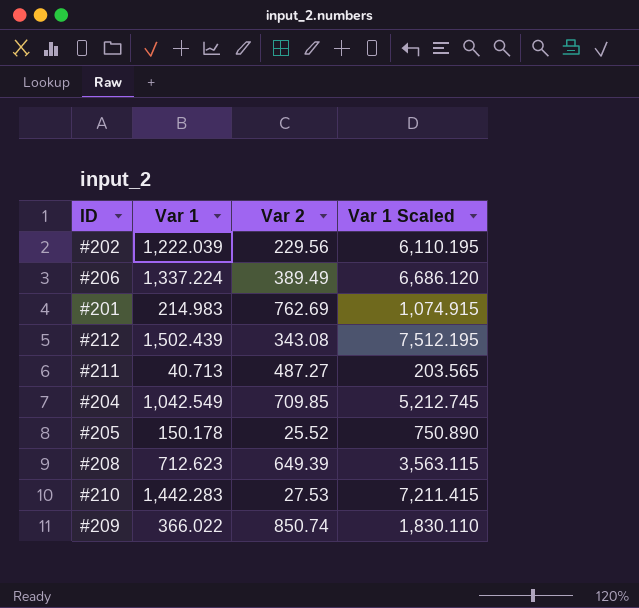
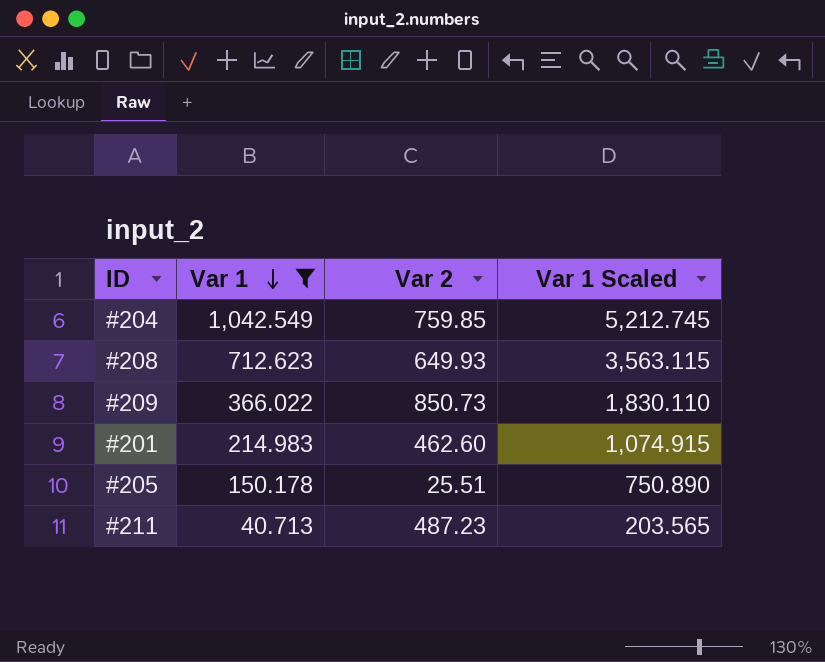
filter: none -> Var 1 <= 1,042.549
row order: none -> Var 1 descending
#204 | Var 2: 709.85 -> 759.85
#208 | Var 2: 649.39 -> 649.93
#209 | Var 2: 850.74 -> 850.73
#201 | Var 2: 762.69 -> 462.60
#205 | Var 2: 25.52 -> 25.51
#211 | Var 2: 487.27 -> 487.23

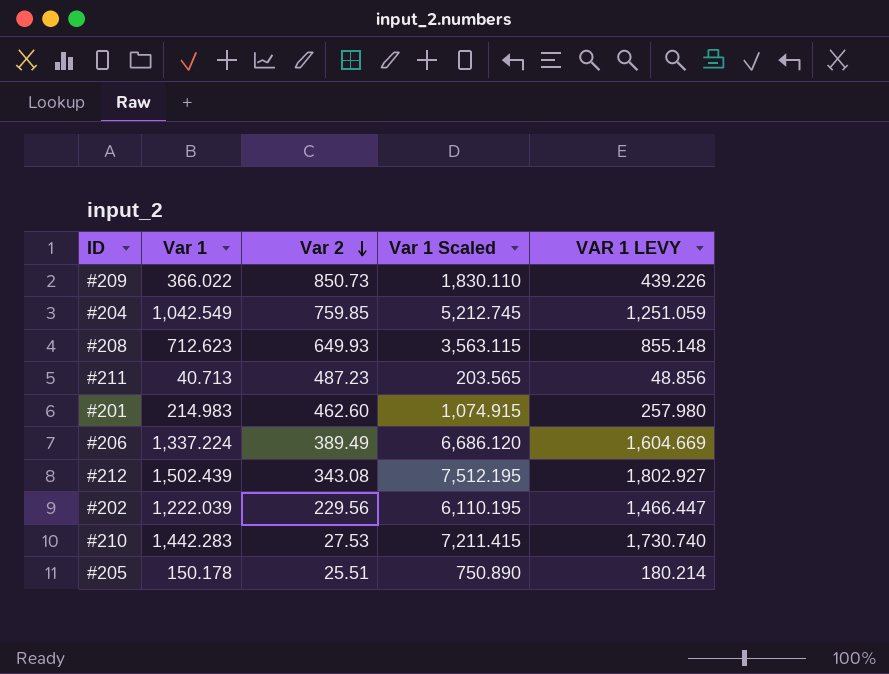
filter: Var 1 <= 1,042.549 -> none
row order: Var 1 descending -> Var 2 descending
column VAR 1 LEVY | formula: none -> [Var 1] * 1.2

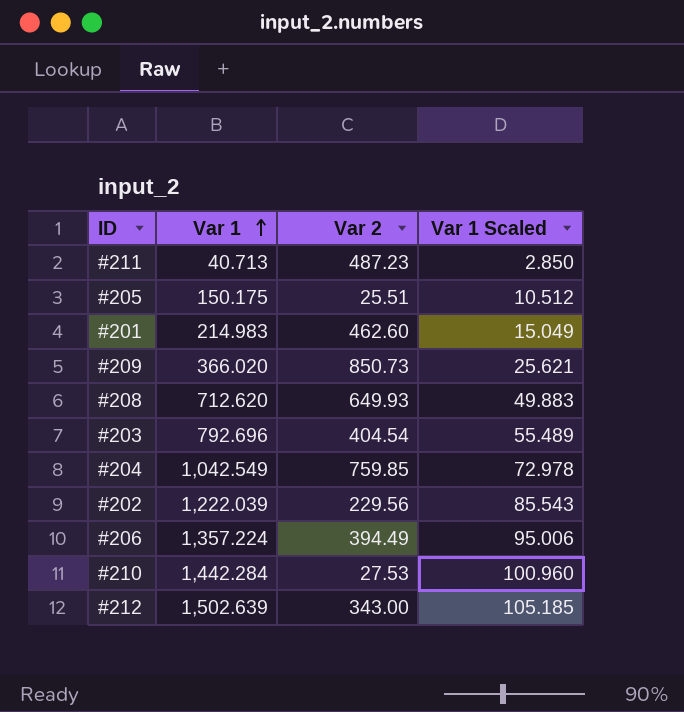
row order: Var 2 descending -> Var 1 ascending
column VAR 1 LEVY | formula: [Var 1] * 1.2 -> none
column Var 1 Scaled | formula: [Var 1] * 5 -> [Var 1] * 0.07
#205 | Var 1: 150.178 -> 150.175
#209 | Var 1: 366.022 -> 366.020
#208 | Var 1: 712.623 -> 712.620
row #203: none -> 792.696 | 404.54 | 55.489
#206 | Var 1: 1,337.224 -> 1,357.224
#206 | Var 2: 389.49 -> 394.49
#210 | Var 1: 1,442.283 -> 1,442.284
#212 | Var 1: 1,502.439 -> 1,502.639
#212 | Var 2: 343.08 -> 343.00

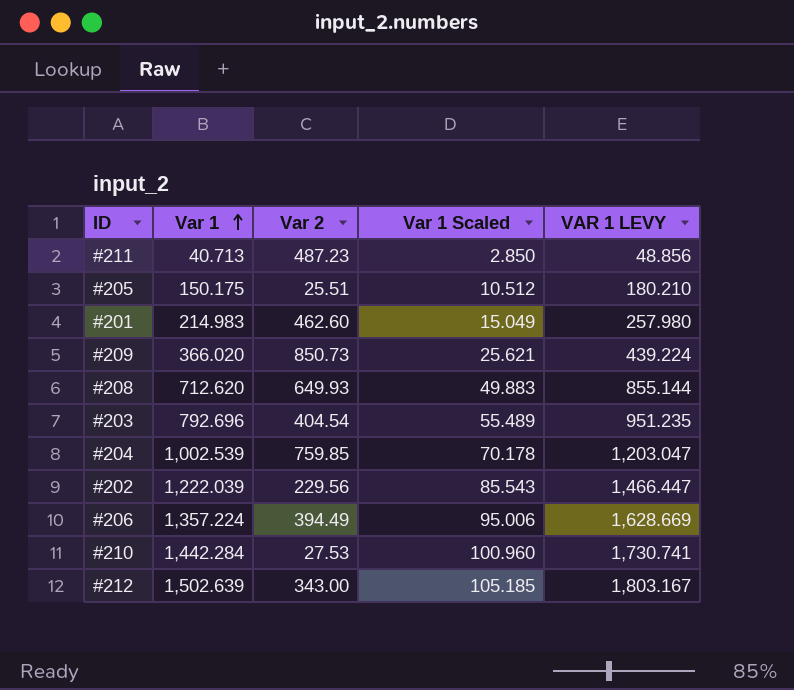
column VAR 1 LEVY | formula: none -> [Var 1] * 1.2
#204 | Var 1: 1,042.549 -> 1,002.539
#204 | Var 1 Scaled: 72.978 -> 70.178

